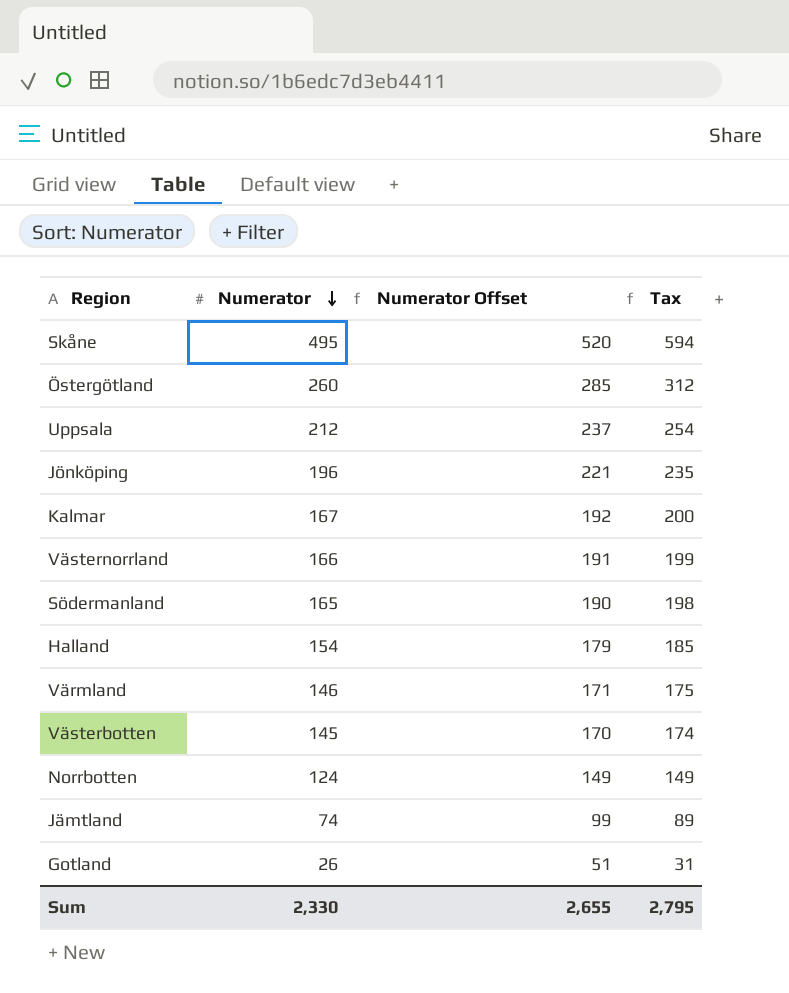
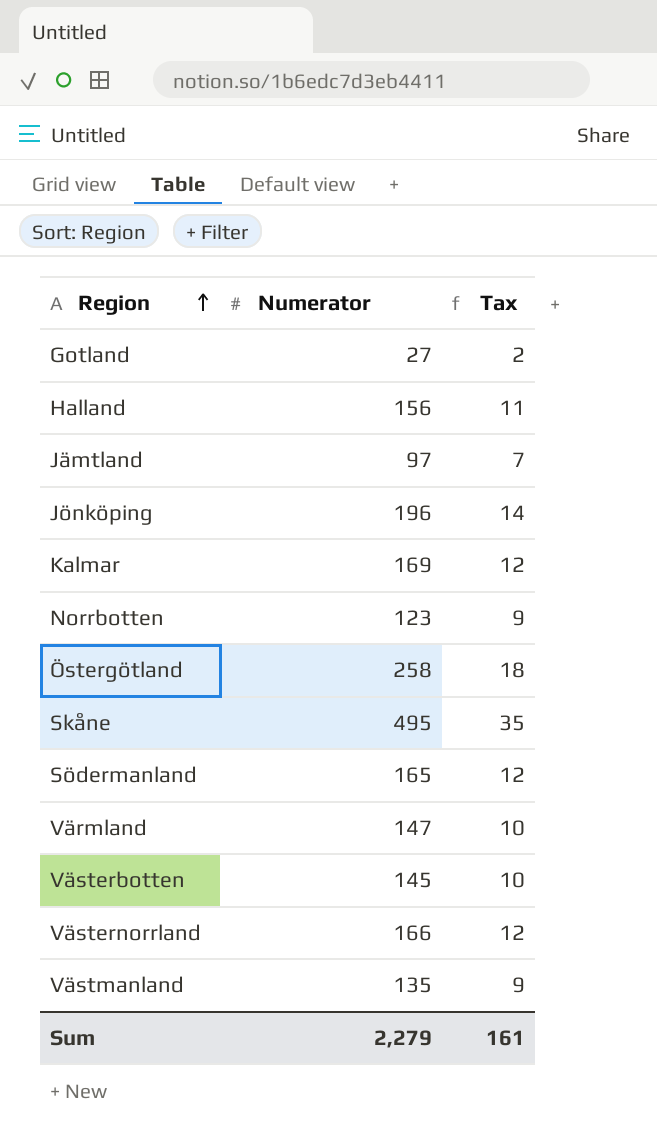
row order: Numerator descending -> Region ascending
column Numerator Offset | formula: [Numerator] + 25 -> none
column Tax | formula: [Numerator] * 1.2 -> [Numerator] * 0.07
row Uppsala: 212 | 237 | 254 -> none
Gotland | Numerator: 26 -> 27
Halland | Numerator: 154 -> 156
Jämtland | Numerator: 74 -> 97
Kalmar | Numerator: 167 -> 169
Norrbotten | Numerator: 124 -> 123
Östergötland | Numerator: 260 -> 258
Värmland | Numerator: 146 -> 147
row Västmanland: none -> 135 | 9
Sum | Numerator: 2,330 -> 2,279
Sum | Tax: 2,795 -> 161

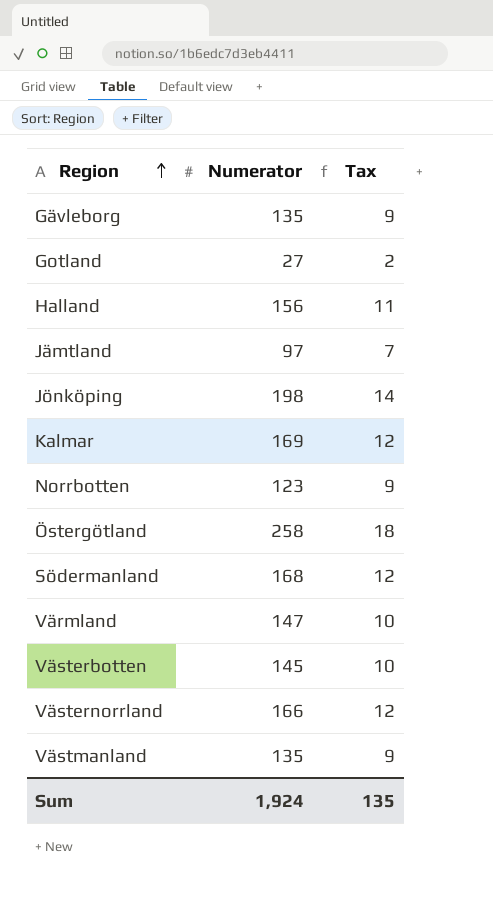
row Skåne: 495 | 35 -> none
row Gävleborg: none -> 135 | 9
Jönköping | Numerator: 196 -> 198
Södermanland | Numerator: 165 -> 168
Sum | Numerator: 2,279 -> 1,924
Sum | Tax: 161 -> 135

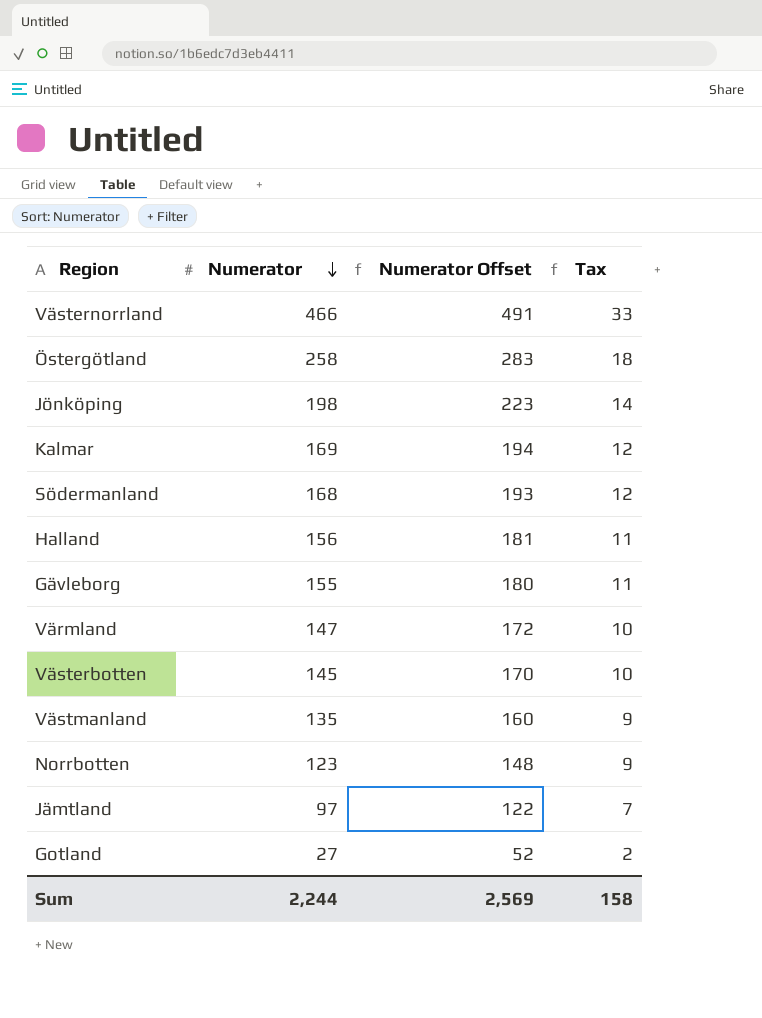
row order: Region ascending -> Numerator descending
column Numerator Offset | formula: none -> [Numerator] + 25
Västernorrland | Numerator: 166 -> 466
Västernorrland | Tax: 12 -> 33
Gävleborg | Numerator: 135 -> 155
Gävleborg | Tax: 9 -> 11
Sum | Numerator: 1,924 -> 2,244
Sum | Tax: 135 -> 158

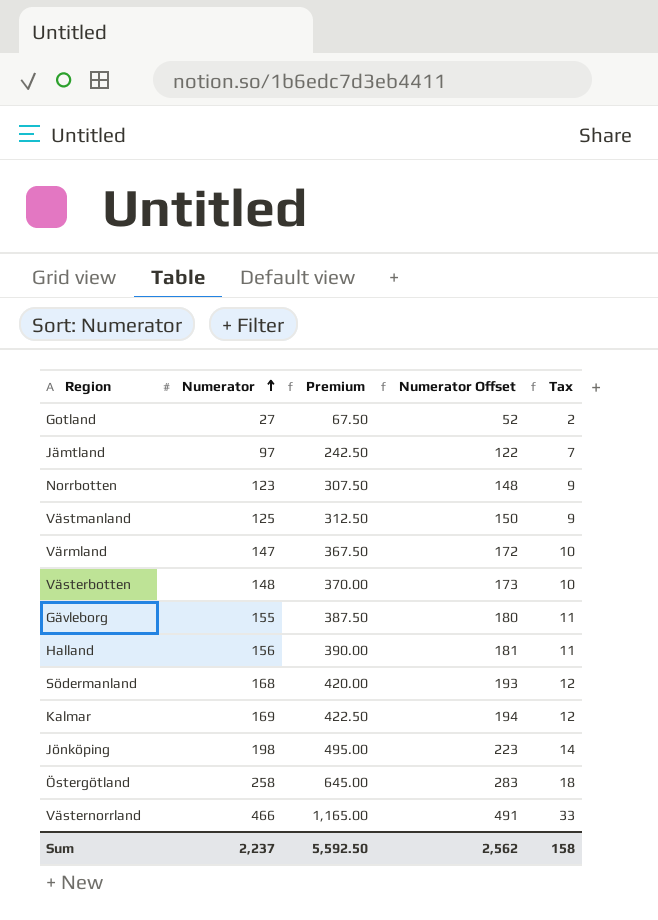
row order: Numerator descending -> Numerator ascending
column Premium | formula: none -> [Numerator] * 2.5
Västmanland | Numerator: 135 -> 125
Västmanland | Numerator Offset: 160 -> 150
Västerbotten | Numerator: 145 -> 148
Västerbotten | Numerator Offset: 170 -> 173
Sum | Numerator: 2,244 -> 2,237
Sum | Numerator Offset: 2,569 -> 2,562

